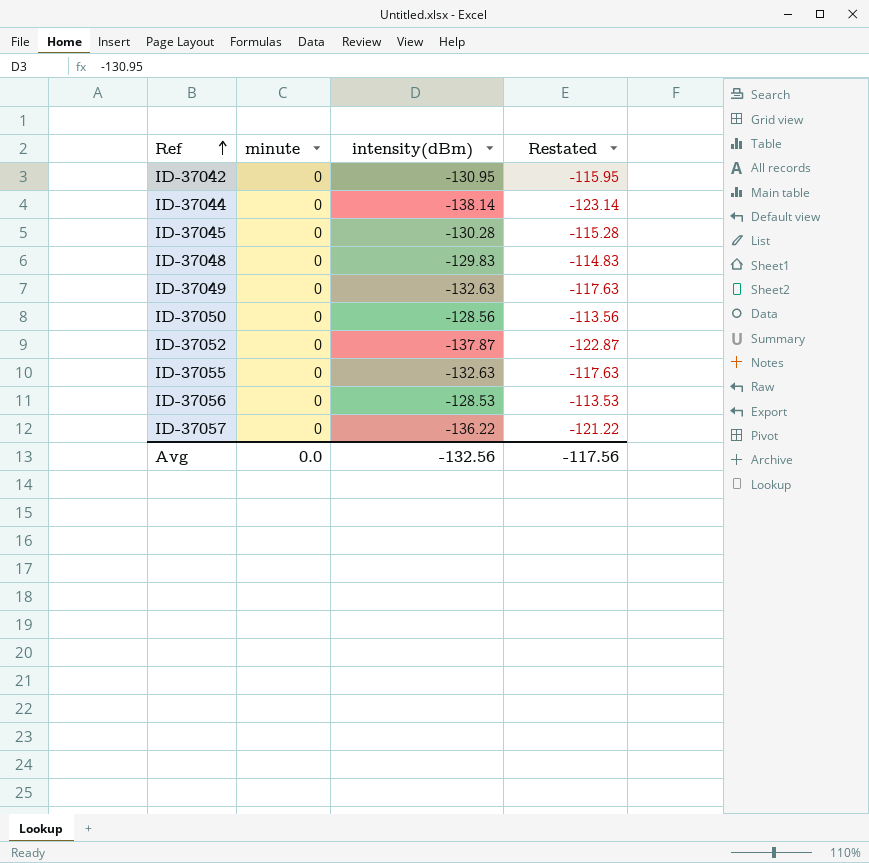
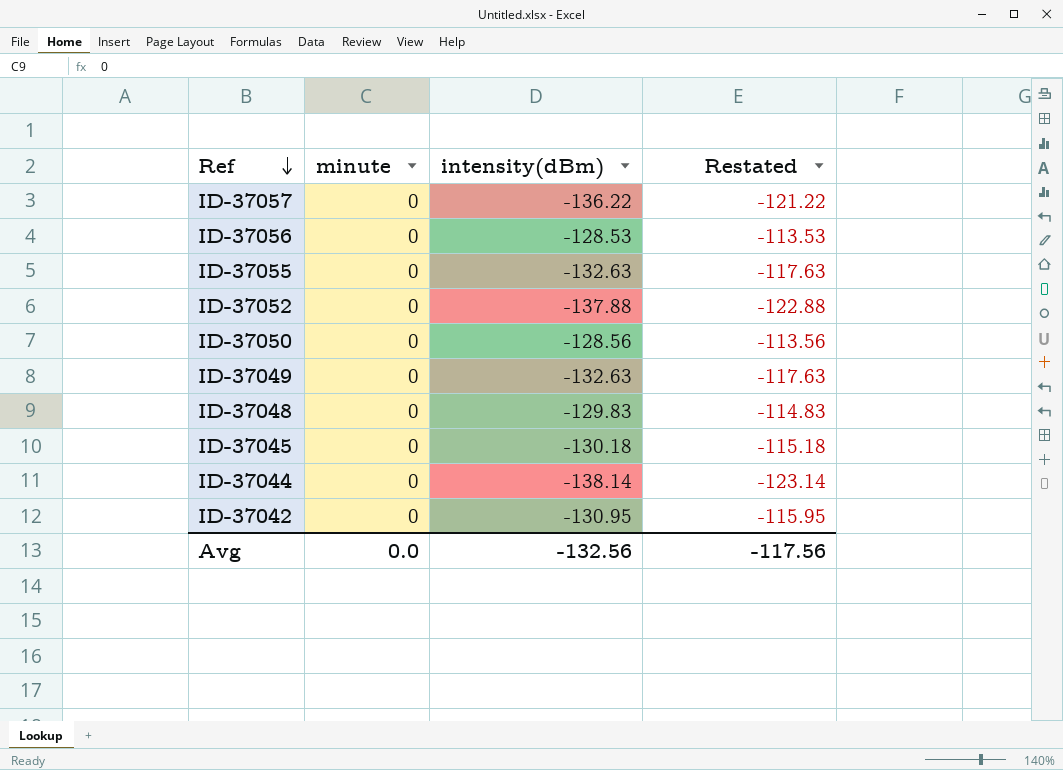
row order: Ref ascending -> Ref descending
ID-37052 | intensity(dBm): -137.87 -> -137.88
ID-37052 | Restated: -122.87 -> -122.88
ID-37045 | intensity(dBm): -130.28 -> -130.18
ID-37045 | Restated: -115.28 -> -115.18

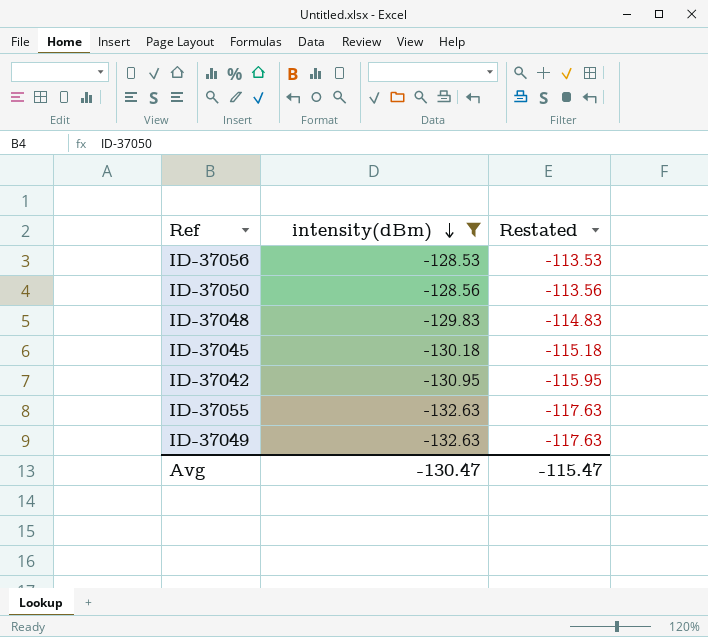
filter: none -> intensity(dBm) >= -132.63
row order: Ref descending -> intensity(dBm) descending
column minute | position: 2 -> none
Avg | intensity(dBm): -132.56 -> -130.47
Avg | Restated: -117.56 -> -115.47

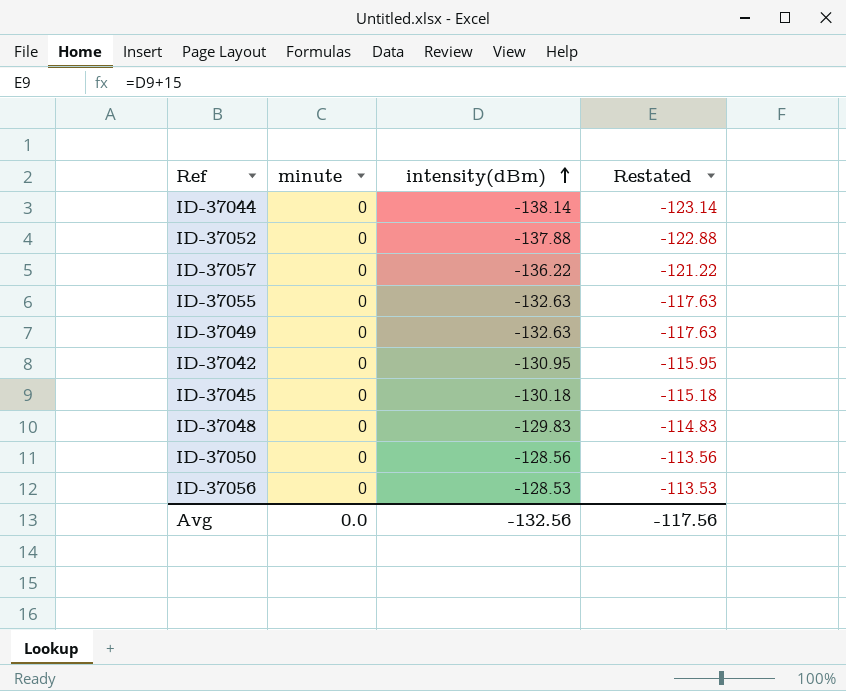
filter: intensity(dBm) >= -132.63 -> none
row order: intensity(dBm) descending -> intensity(dBm) ascending
column minute | position: none -> 2
Avg | intensity(dBm): -130.47 -> -132.56
Avg | Restated: -115.47 -> -117.56

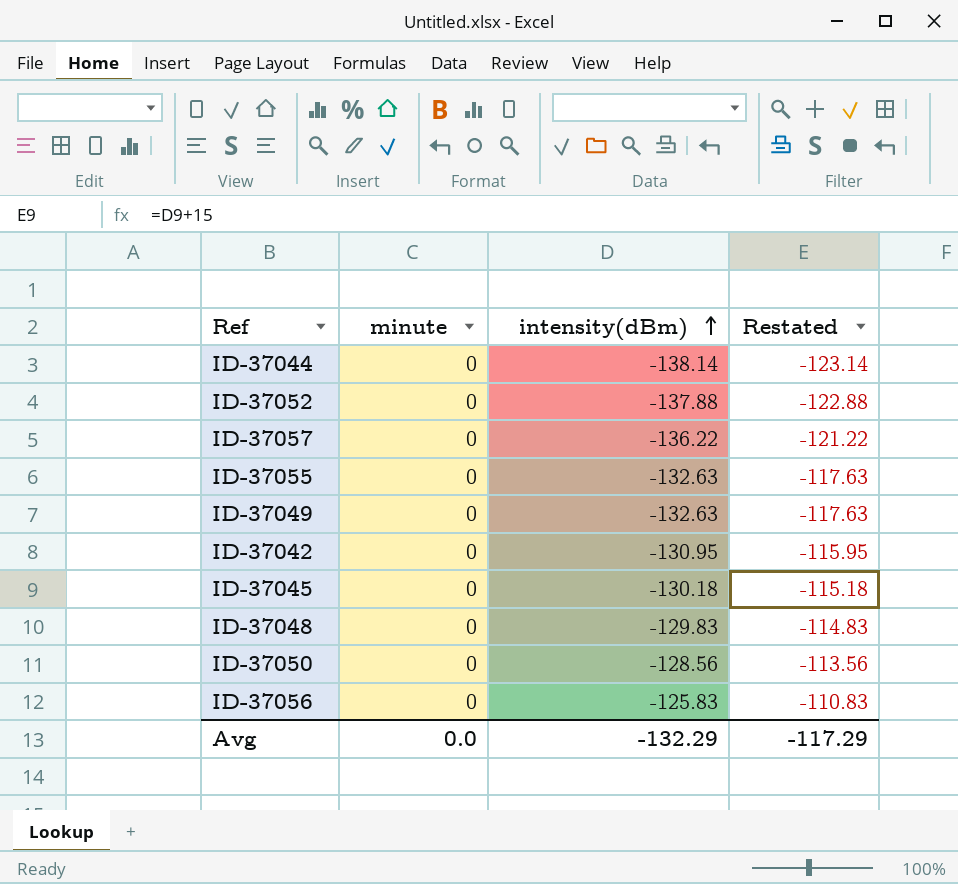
ID-37056 | intensity(dBm): -128.53 -> -125.83
ID-37056 | Restated: -113.53 -> -110.83
Avg | intensity(dBm): -132.56 -> -132.29
Avg | Restated: -117.56 -> -117.29

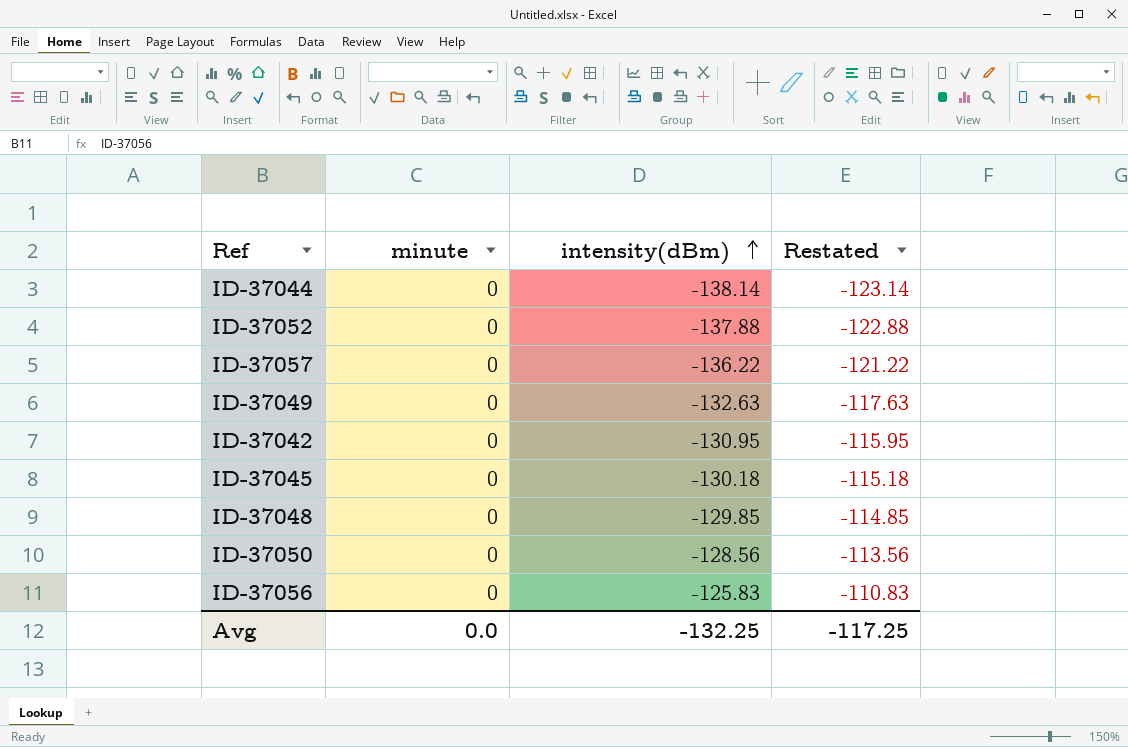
row ID-37055: 0 | -132.63 | -117.63 -> none
ID-37048 | intensity(dBm): -129.83 -> -129.85
ID-37048 | Restated: -114.83 -> -114.85
Avg | intensity(dBm): -132.29 -> -132.25
Avg | Restated: -117.29 -> -117.25

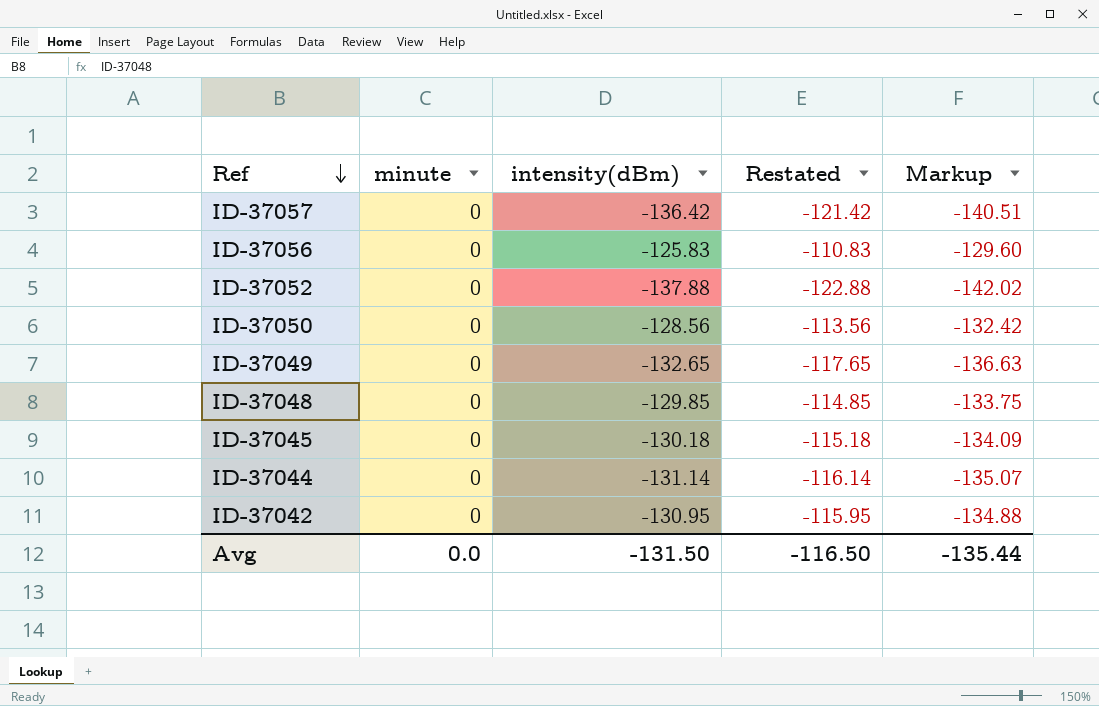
row order: intensity(dBm) ascending -> Ref descending
column Markup | formula: none -> [intensity(dBm)] * 1.03
ID-37057 | intensity(dBm): -136.22 -> -136.42
ID-37057 | Restated: -121.22 -> -121.42
ID-37049 | intensity(dBm): -132.63 -> -132.65
ID-37049 | Restated: -117.63 -> -117.65
ID-37044 | intensity(dBm): -138.14 -> -131.14
ID-37044 | Restated: -123.14 -> -116.14
Avg | intensity(dBm): -132.25 -> -131.50
Avg | Restated: -117.25 -> -116.50

